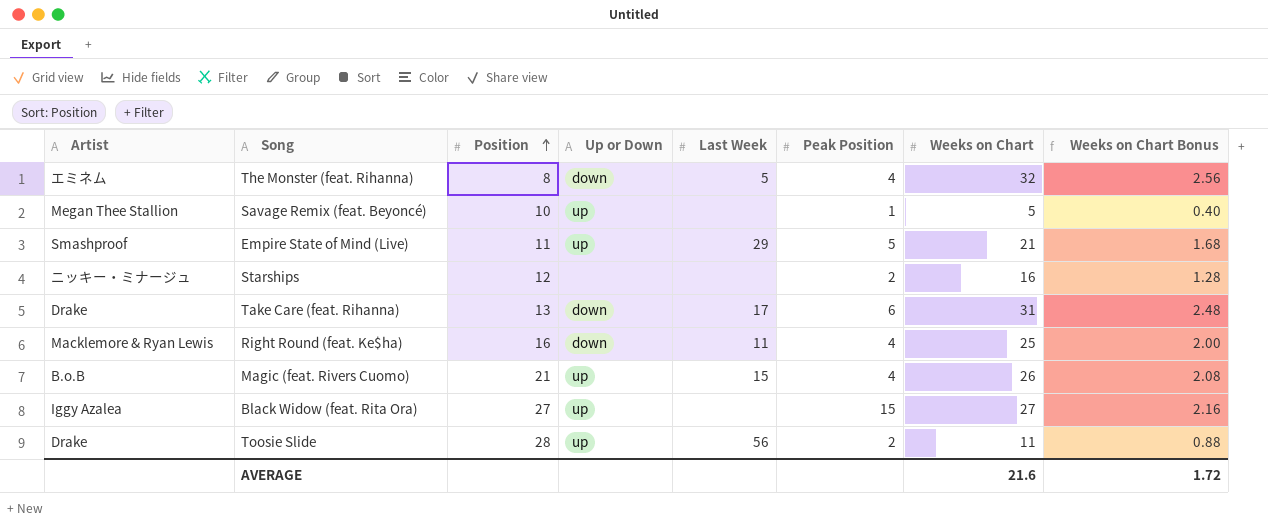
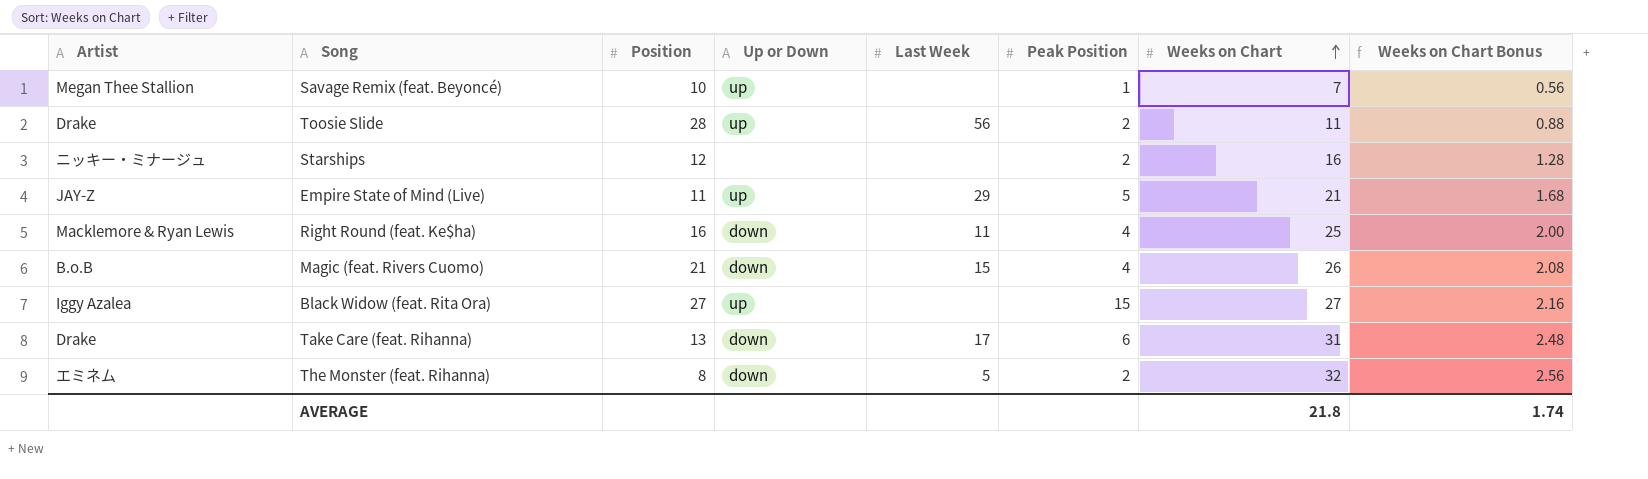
row order: Position ascending -> Weeks on Chart ascending
Savage Remix (feat. Beyoncé) | Weeks on Chart: 5 -> 7
Savage Remix (feat. Beyoncé) | Weeks on Chart Bonus: 0.40 -> 0.56
Empire State of Mind (Live) | Artist: Smashproof -> JAY-Z
Magic (feat. Rivers Cuomo) | Up or Down: up -> down
The Monster (feat. Rihanna) | Peak Position: 4 -> 2
AVERAGE | Weeks on Chart: 21.6 -> 21.8
AVERAGE | Weeks on Chart Bonus: 1.72 -> 1.74

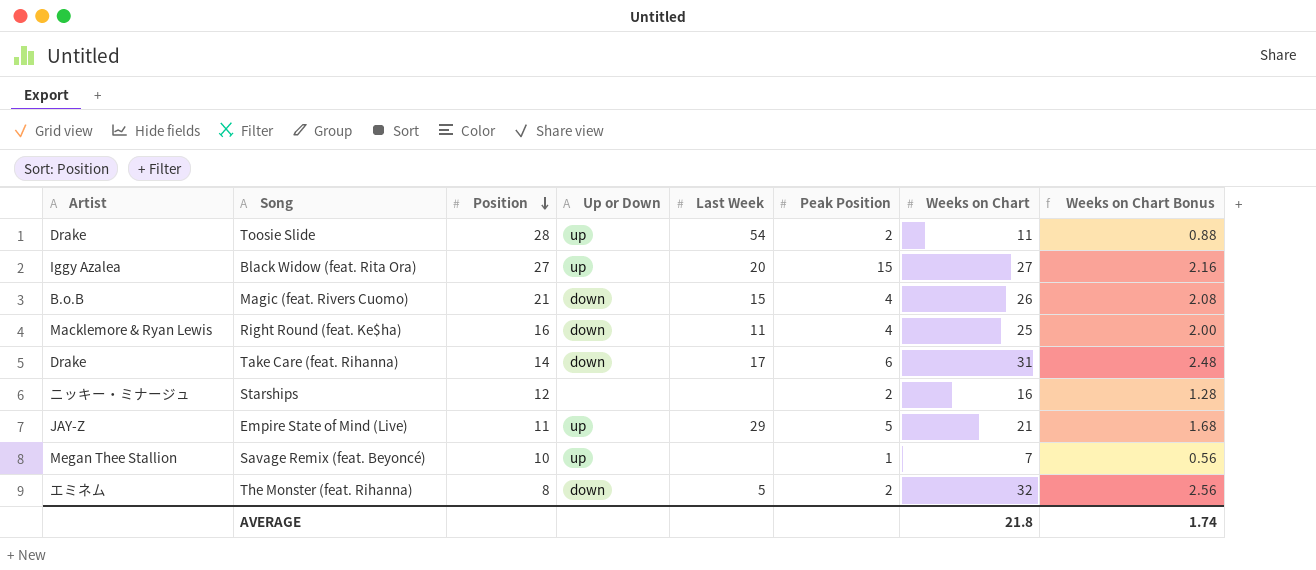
row order: Weeks on Chart ascending -> Position descending
Toosie Slide | Last Week: 56 -> 54
Black Widow (feat. Rita Ora) | Last Week: none -> 20
Take Care (feat. Rihanna) | Position: 13 -> 14

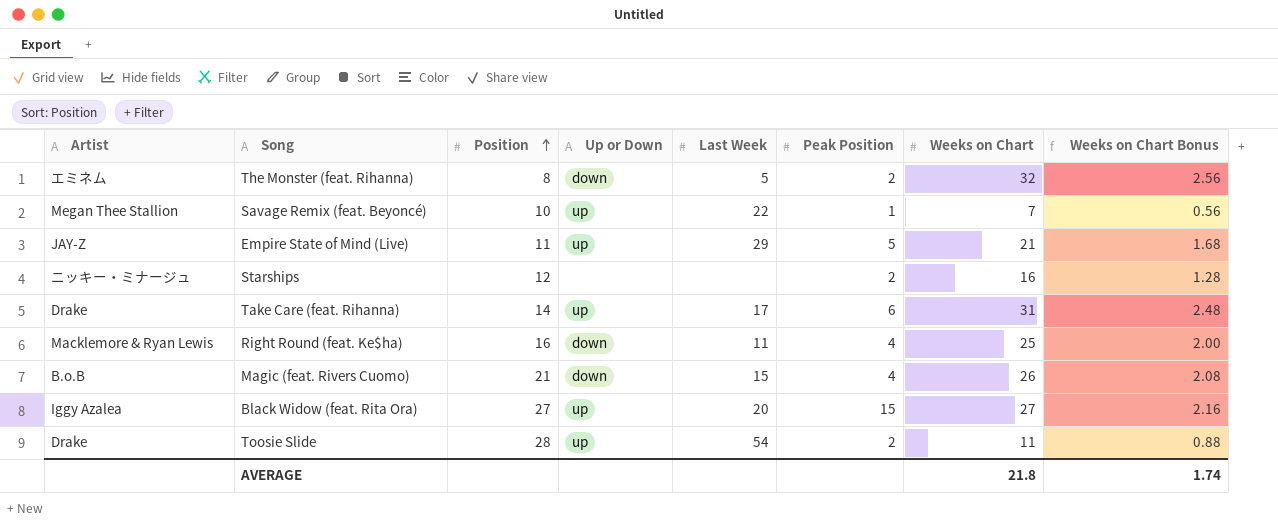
row order: Position descending -> Position ascending
Savage Remix (feat. Beyoncé) | Last Week: none -> 22
Take Care (feat. Rihanna) | Up or Down: down -> up

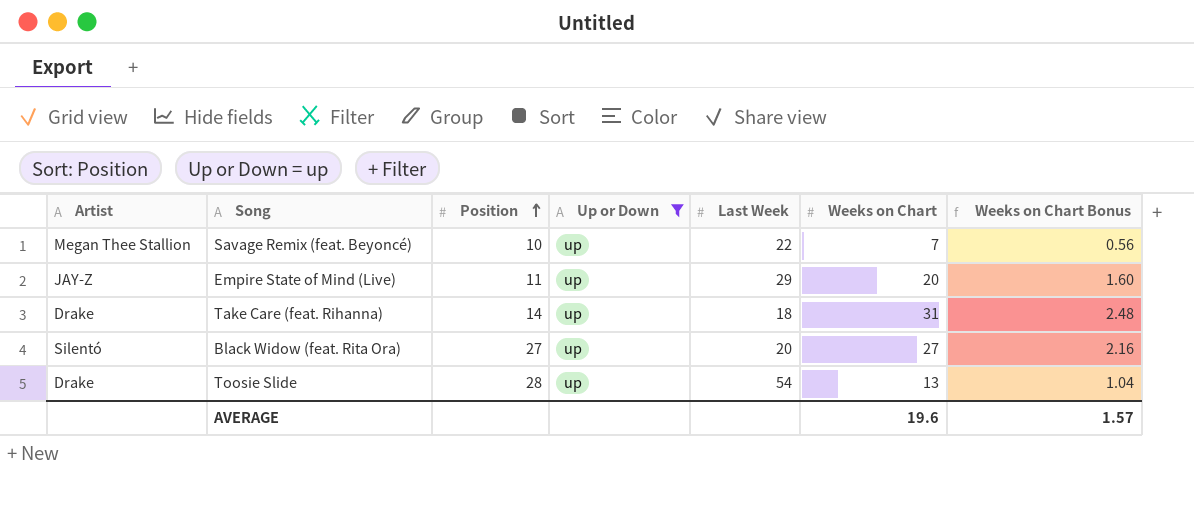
filter: none -> Up or Down = up
column Peak Position | position: 6 -> none
Empire State of Mind (Live) | Weeks on Chart: 21 -> 20
Empire State of Mind (Live) | Weeks on Chart Bonus: 1.68 -> 1.60
Take Care (feat. Rihanna) | Last Week: 17 -> 18
Black Widow (feat. Rita Ora) | Artist: Iggy Azalea -> Silentó
Toosie Slide | Weeks on Chart: 11 -> 13
Toosie Slide | Weeks on Chart Bonus: 0.88 -> 1.04
AVERAGE | Weeks on Chart: 21.8 -> 19.6
AVERAGE | Weeks on Chart Bonus: 1.74 -> 1.57

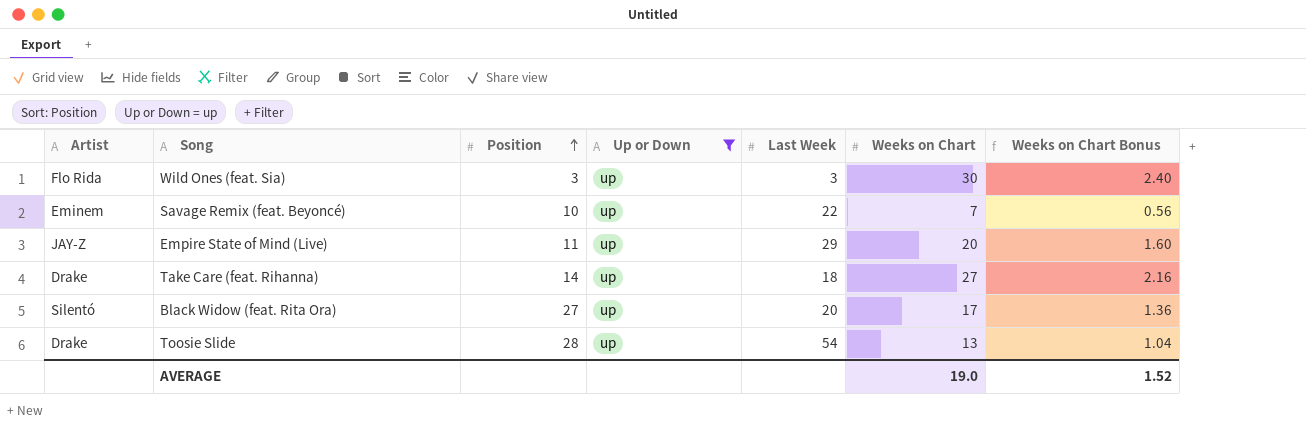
row Wild Ones (feat. Sia): none -> Flo Rida | 3 | up | 3 | 30 | 2.40
Savage Remix (feat. Beyoncé) | Artist: Megan Thee Stallion -> Eminem
Take Care (feat. Rihanna) | Weeks on Chart: 31 -> 27
Take Care (feat. Rihanna) | Weeks on Chart Bonus: 2.48 -> 2.16
Black Widow (feat. Rita Ora) | Weeks on Chart: 27 -> 17
Black Widow (feat. Rita Ora) | Weeks on Chart Bonus: 2.16 -> 1.36
AVERAGE | Weeks on Chart: 19.6 -> 19.0
AVERAGE | Weeks on Chart Bonus: 1.57 -> 1.52

